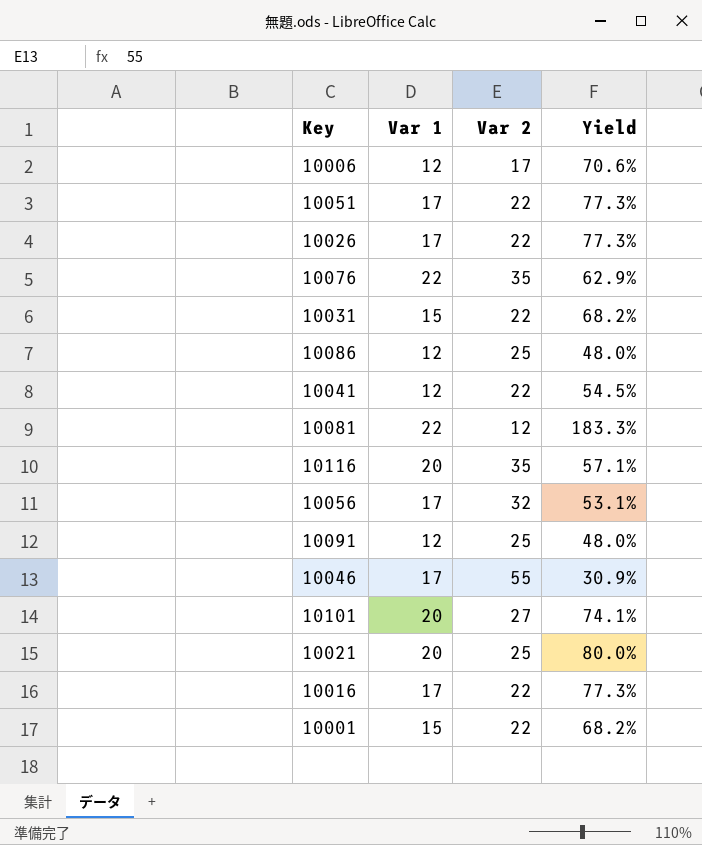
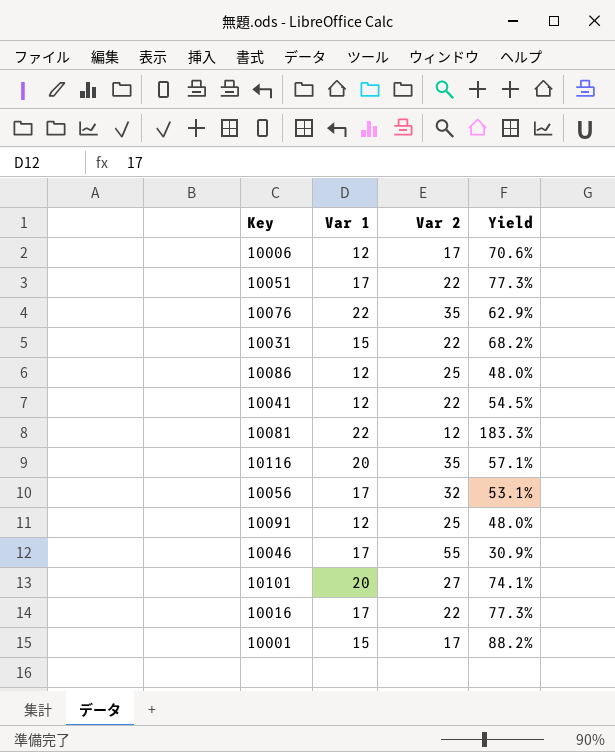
row 10026: 17 | 22 | 77.3% -> none
row 10021: 20 | 25 | 80.0% -> none
10001 | Var 2: 22 -> 17
10001 | Yield: 68.2% -> 88.2%

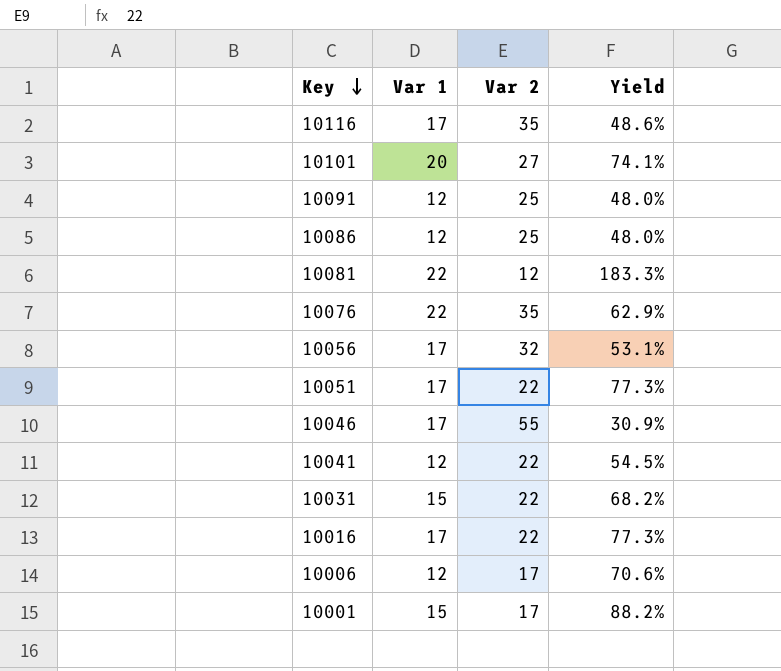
row order: none -> Key descending
10116 | Var 1: 20 -> 17
10116 | Yield: 57.1% -> 48.6%

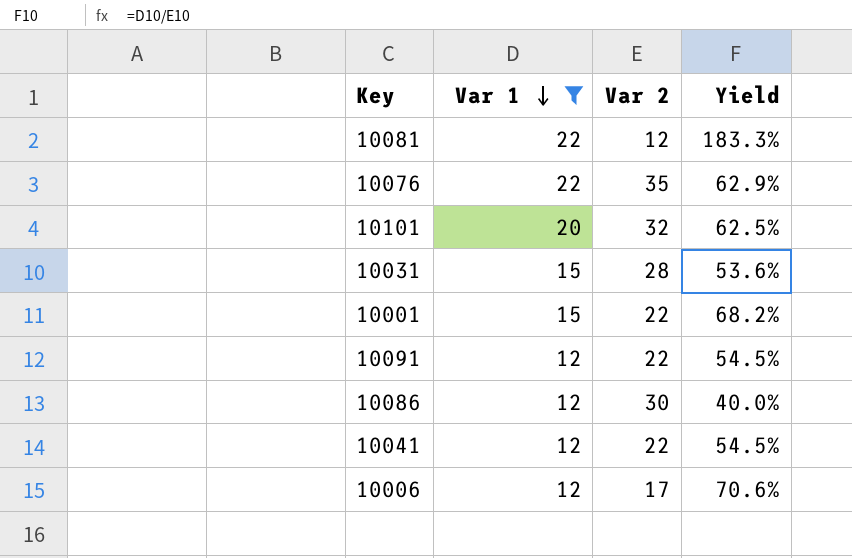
filter: none -> Var 1 != 17
row order: Key descending -> Var 1 descending
10101 | Var 2: 27 -> 32
10101 | Yield: 74.1% -> 62.5%
10031 | Var 2: 22 -> 28
10031 | Yield: 68.2% -> 53.6%
10001 | Var 2: 17 -> 22
10001 | Yield: 88.2% -> 68.2%
10091 | Var 2: 25 -> 22
10091 | Yield: 48.0% -> 54.5%
10086 | Var 2: 25 -> 30
10086 | Yield: 48.0% -> 40.0%

